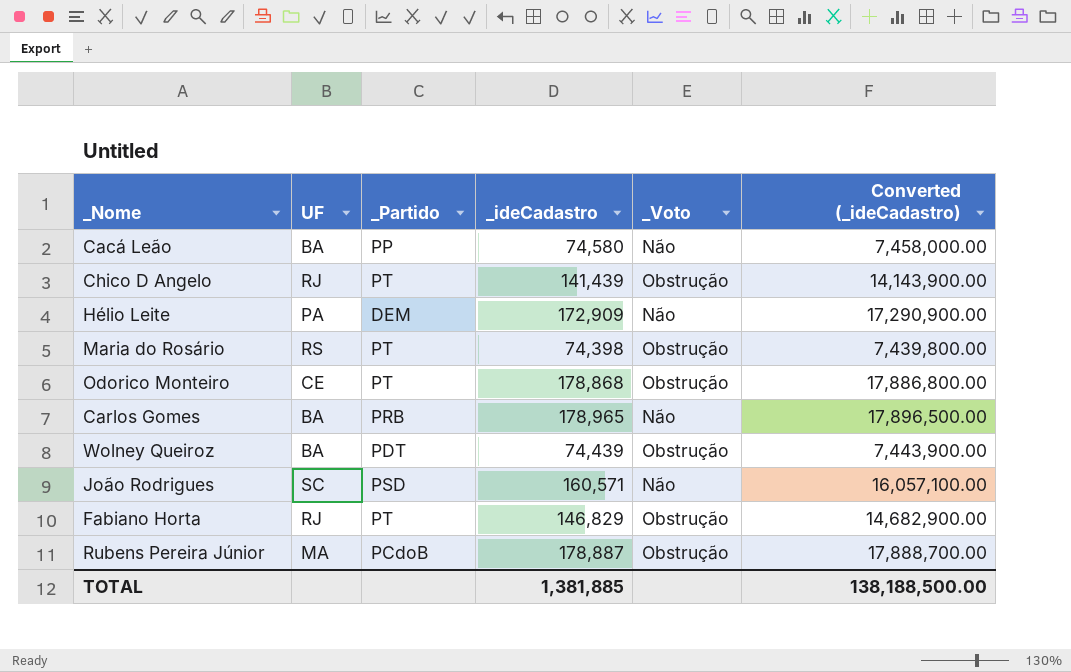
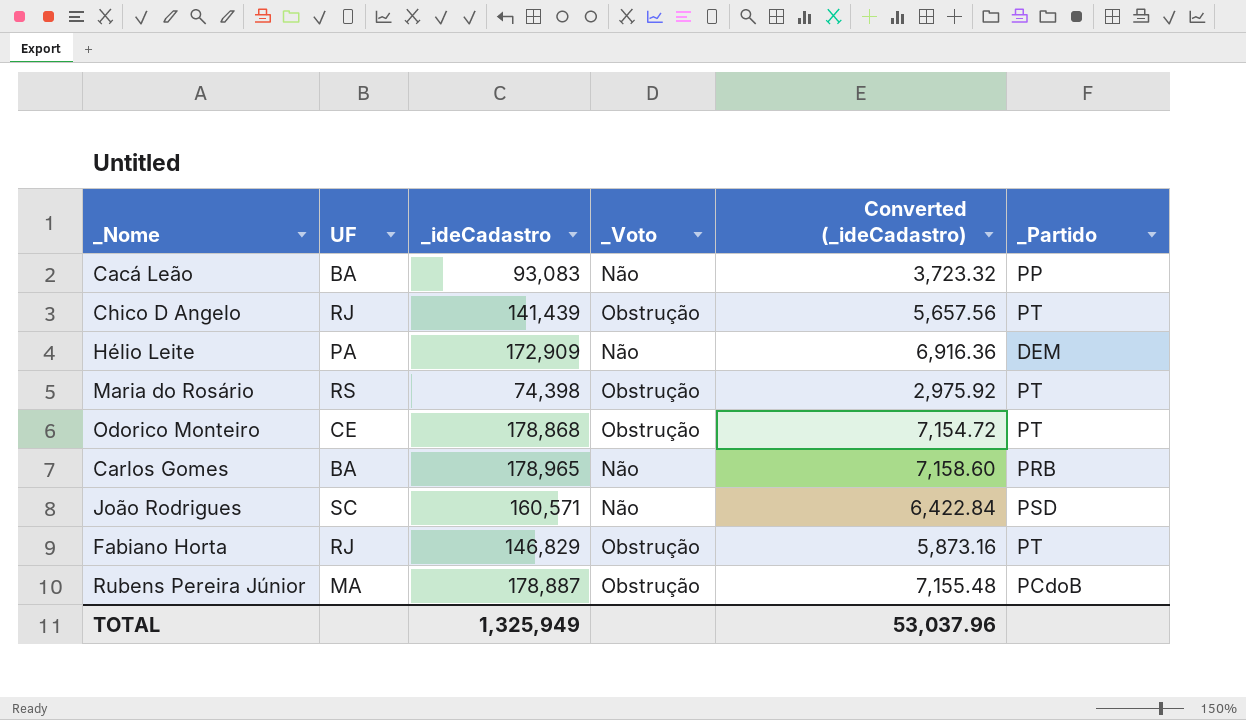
column Converted (_ideCadastro) | formula: [_ideCadastro] * 100 -> [_ideCadastro] * 0.04
column _Partido | position: 3 -> 6
row Wolney Queiroz: BA | PDT | 74,439 | Obstrução | 7,443,900.00 -> none
Cacá Leão | _ideCadastro: 74,580 -> 93,083
TOTAL | _ideCadastro: 1,381,885 -> 1,325,949
TOTAL | Converted (_ideCadastro): 138,188,500.00 -> 53,037.96

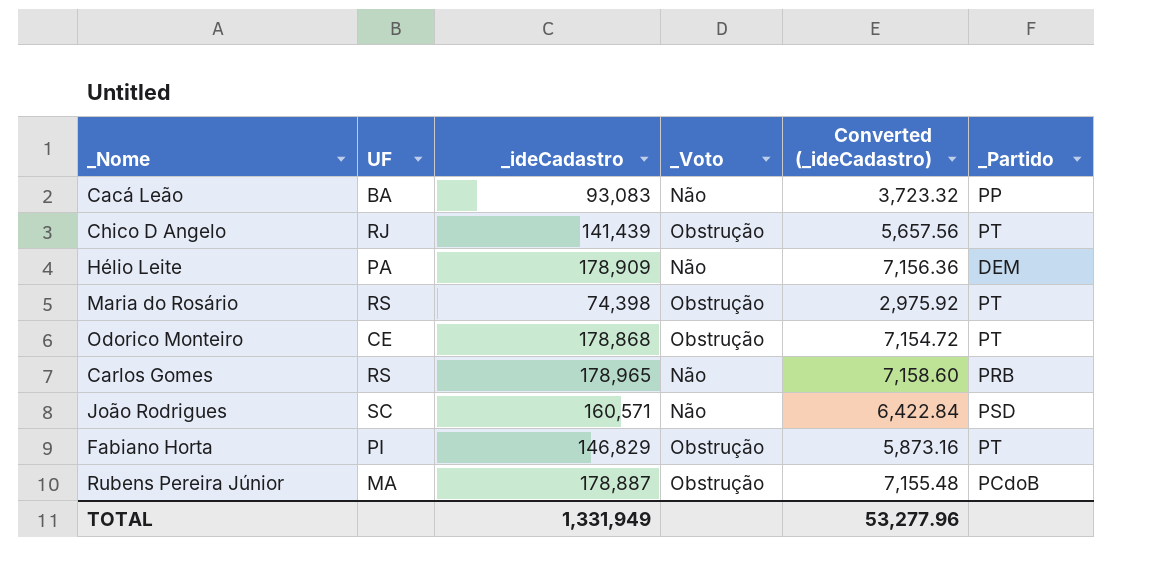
Hélio Leite | _ideCadastro: 172,909 -> 178,909
Hélio Leite | Converted (_ideCadastro): 6,916.36 -> 7,156.36
Carlos Gomes | UF: BA -> RS
Fabiano Horta | UF: RJ -> PI
TOTAL | _ideCadastro: 1,325,949 -> 1,331,949
TOTAL | Converted (_ideCadastro): 53,037.96 -> 53,277.96

